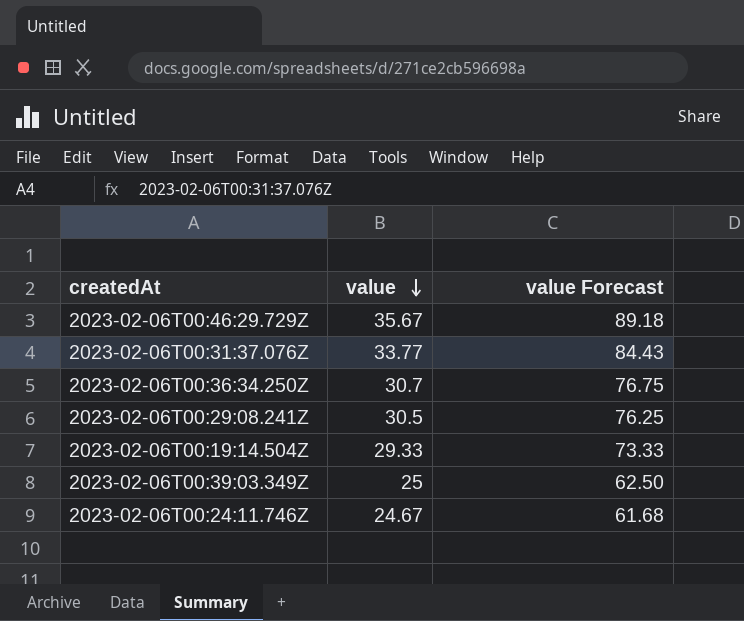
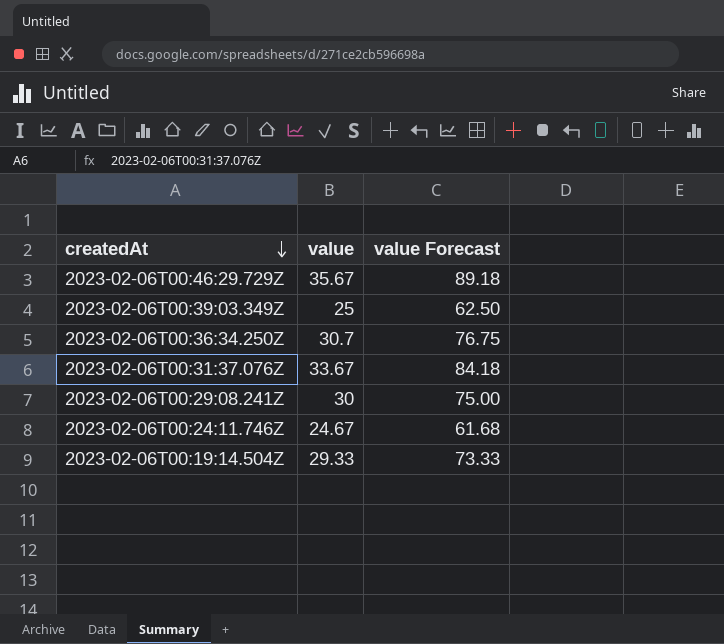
row order: value descending -> createdAt descending
2023-02-06T00:31:37.076Z | value: 33.77 -> 33.67
2023-02-06T00:31:37.076Z | value Forecast: 84.43 -> 84.18
2023-02-06T00:29:08.241Z | value: 30.5 -> 30
2023-02-06T00:29:08.241Z | value Forecast: 76.25 -> 75.00

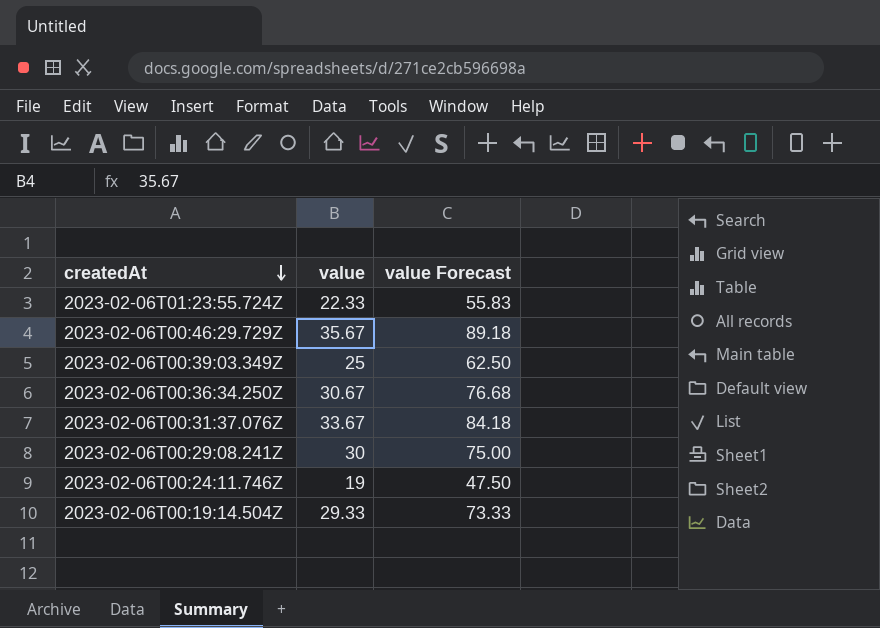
row 2023-02-06T01:23:55.724Z: none -> 22.33 | 55.83
2023-02-06T00:36:34.250Z | value: 30.7 -> 30.67
2023-02-06T00:36:34.250Z | value Forecast: 76.75 -> 76.68
2023-02-06T00:24:11.746Z | value: 24.67 -> 19
2023-02-06T00:24:11.746Z | value Forecast: 61.68 -> 47.50

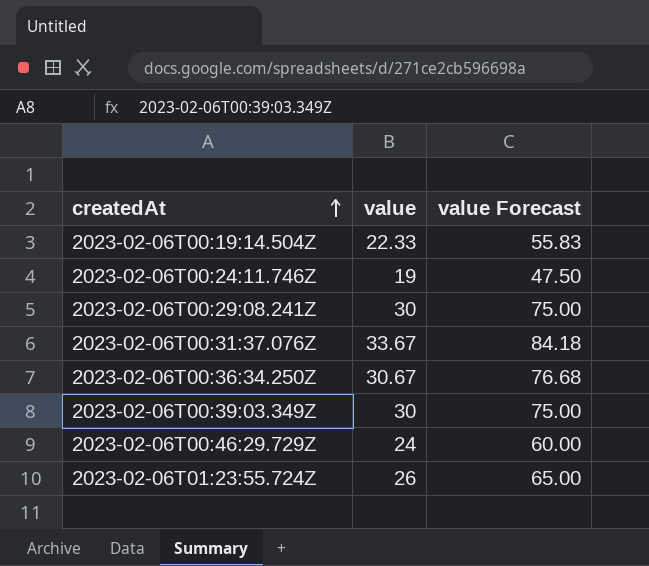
row order: createdAt descending -> createdAt ascending
2023-02-06T00:19:14.504Z | value: 29.33 -> 22.33
2023-02-06T00:19:14.504Z | value Forecast: 73.33 -> 55.83
2023-02-06T00:39:03.349Z | value: 25 -> 30
2023-02-06T00:39:03.349Z | value Forecast: 62.50 -> 75.00
2023-02-06T00:46:29.729Z | value: 35.67 -> 24
2023-02-06T00:46:29.729Z | value Forecast: 89.18 -> 60.00
2023-02-06T01:23:55.724Z | value: 22.33 -> 26
2023-02-06T01:23:55.724Z | value Forecast: 55.83 -> 65.00

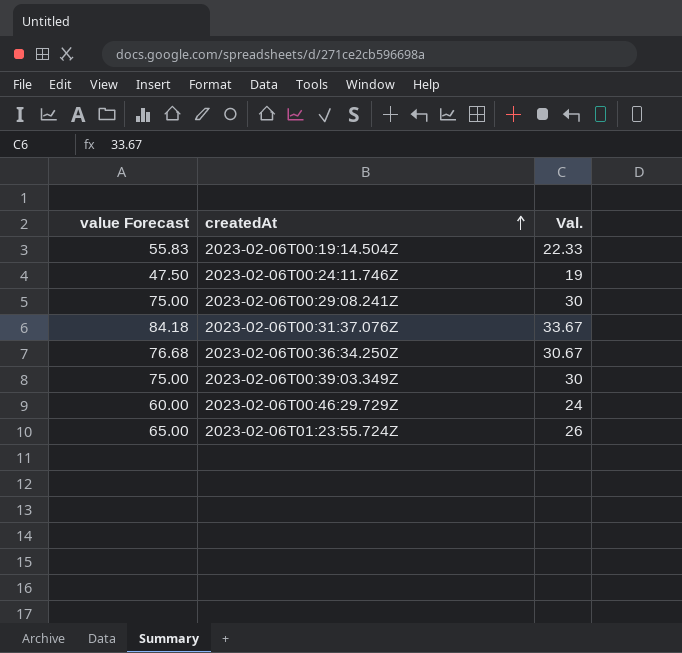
column value Forecast | position: 3 -> 1
column name: value -> Val.

